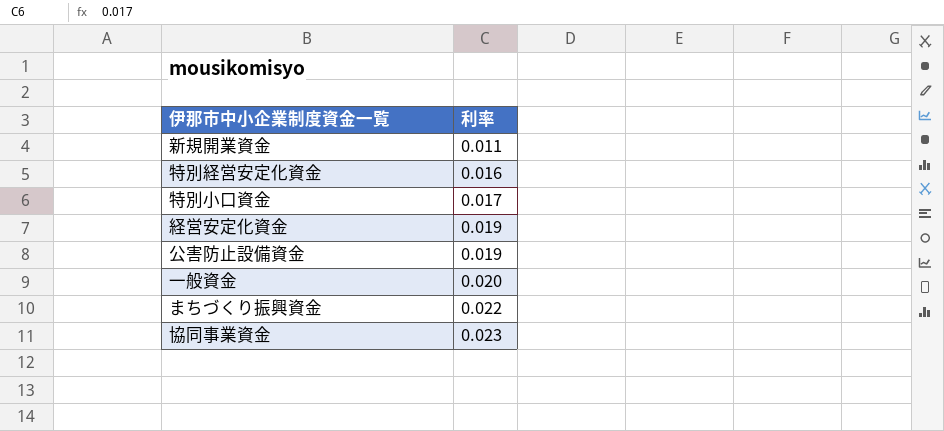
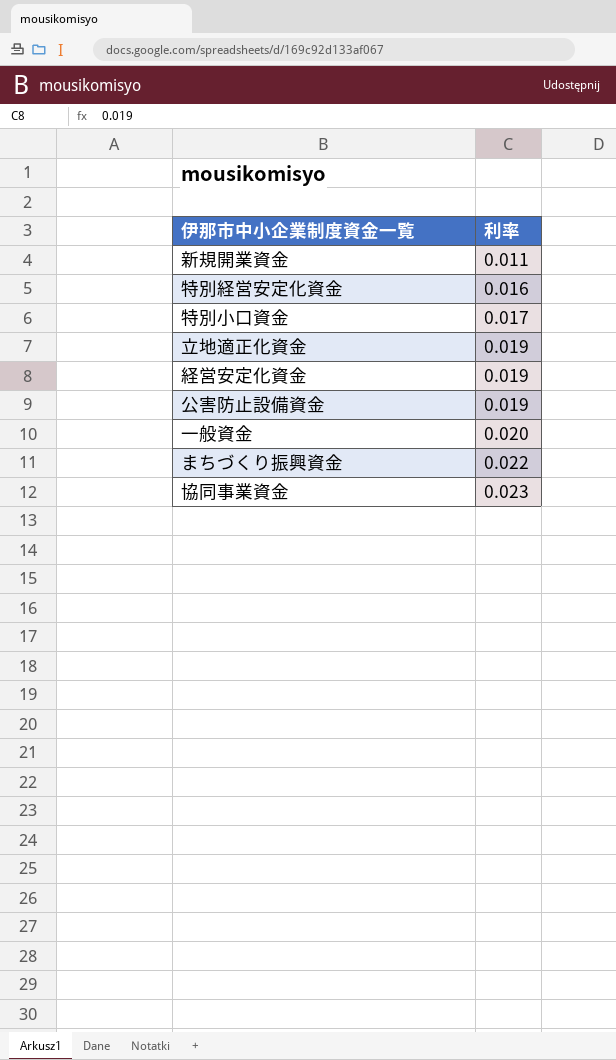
row 立地適正化資金: none -> 0.019

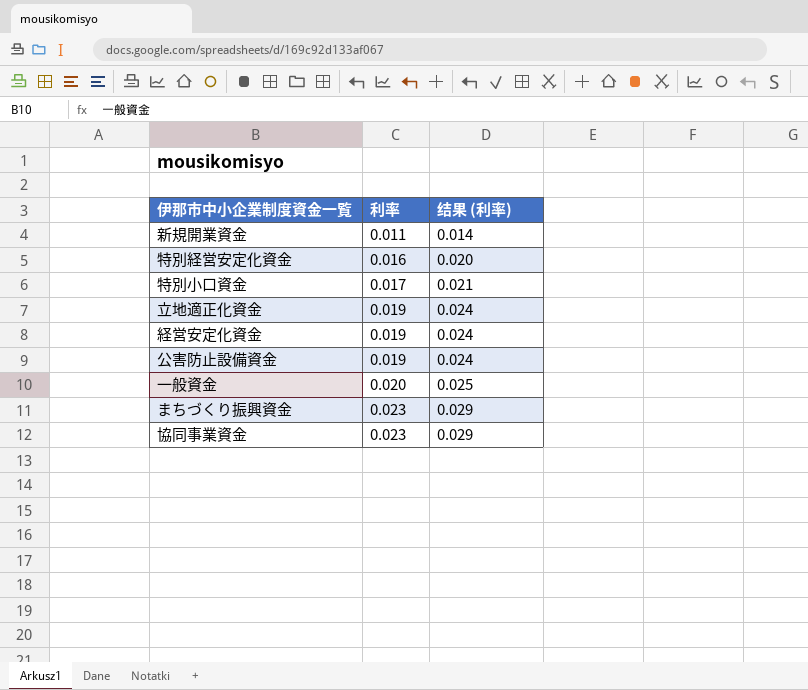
column 结果 (利率) | formula: none -> [利率] * 1.25
まちづくり振興資金 | 利率: 0.022 -> 0.023

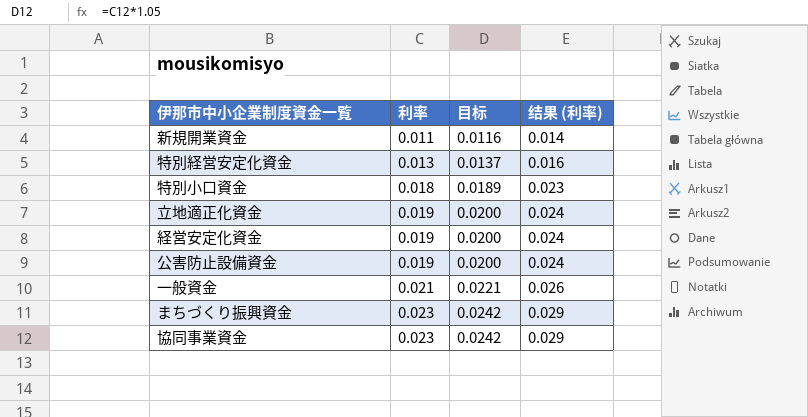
column 目标 | formula: none -> [利率] * 1.05
特別経営安定化資金 | 利率: 0.016 -> 0.013
特別経営安定化資金 | 结果 (利率): 0.020 -> 0.016
特別小口資金 | 利率: 0.017 -> 0.018
特別小口資金 | 结果 (利率): 0.021 -> 0.023
一般資金 | 利率: 0.020 -> 0.021
一般資金 | 结果 (利率): 0.025 -> 0.026

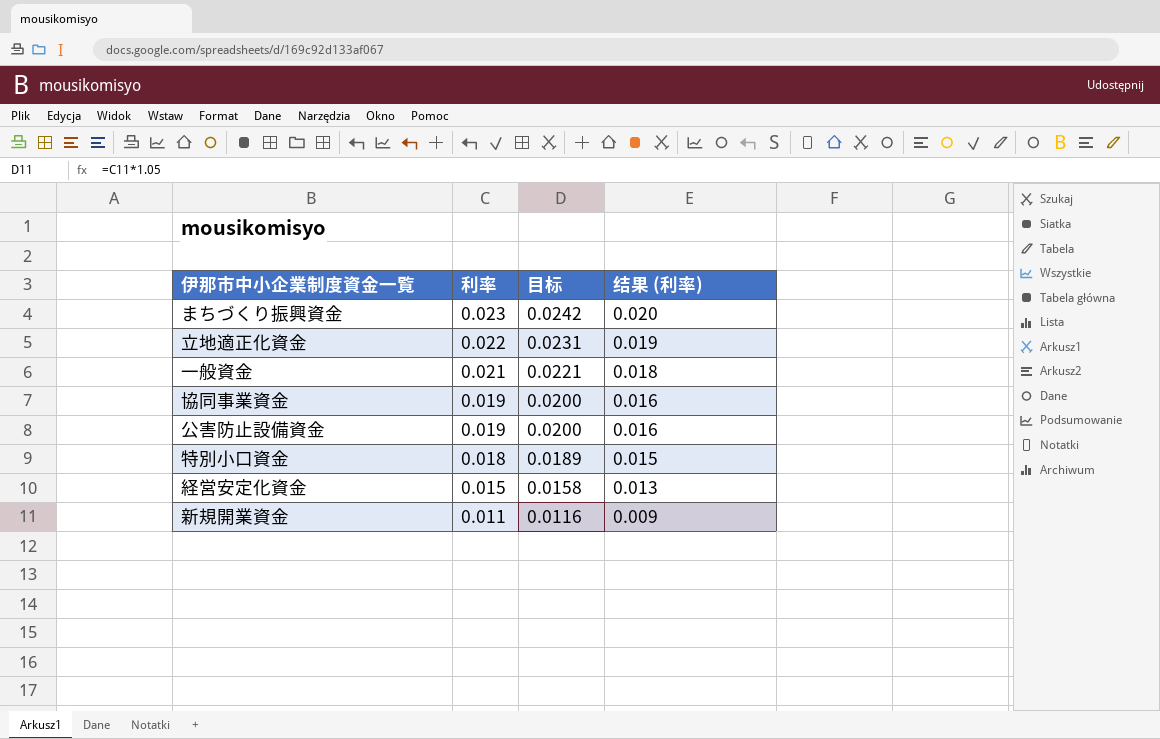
row order: 利率 ascending -> 利率 descending
column 结果 (利率) | formula: [利率] * 1.25 -> [利率] * 0.85
row 特別経営安定化資金: 0.013 | 0.0137 | 0.016 -> none
立地適正化資金 | 利率: 0.019 -> 0.022
立地適正化資金 | 目标: 0.0200 -> 0.0231
協同事業資金 | 利率: 0.023 -> 0.019
協同事業資金 | 目标: 0.0242 -> 0.0200
経営安定化資金 | 利率: 0.019 -> 0.015
経営安定化資金 | 目标: 0.0200 -> 0.0158

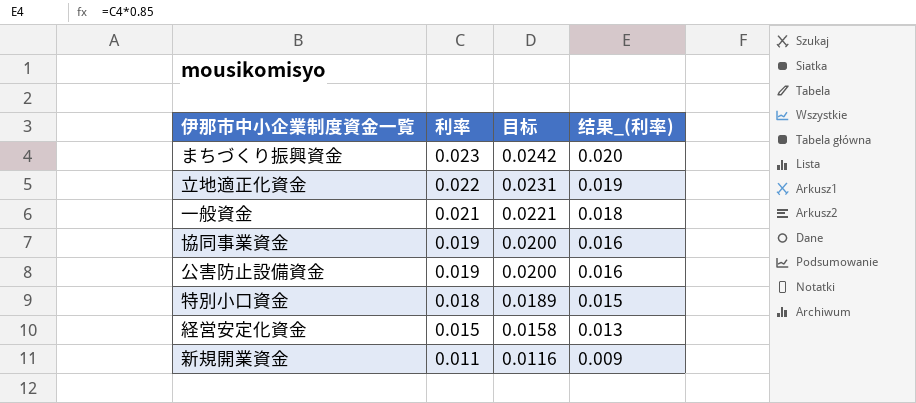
column name: 结果 (利率) -> 结果_(利率)

